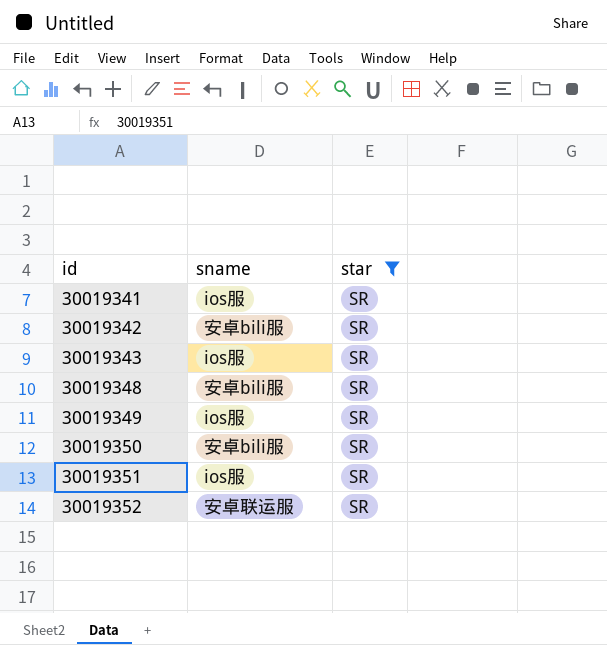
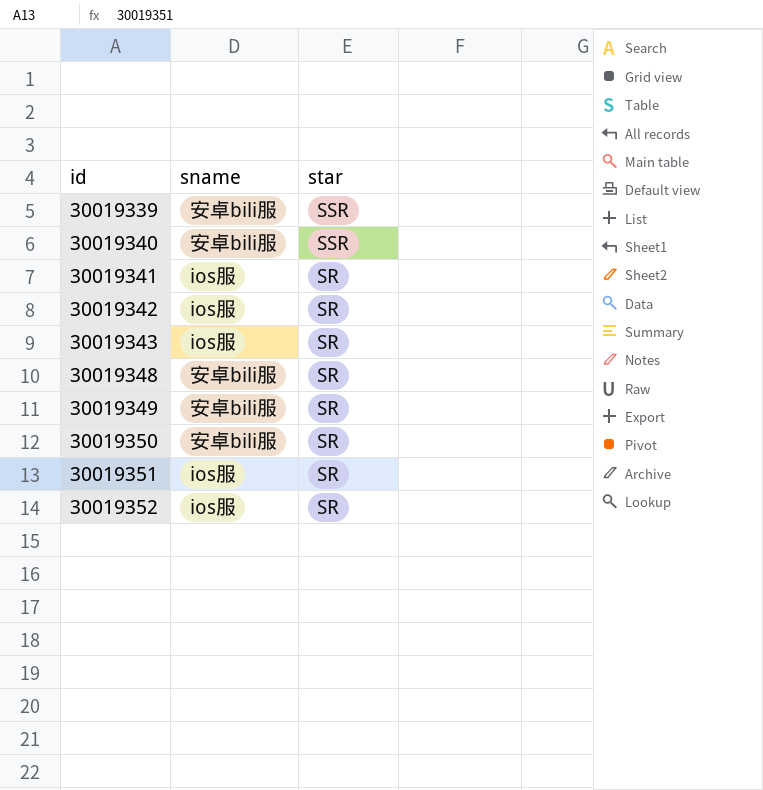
filter: star = SR -> none
30019342 | sname: 安卓bili服 -> ios服
30019349 | sname: ios服 -> 安卓bili服
30019352 | sname: 安卓联运服 -> ios服

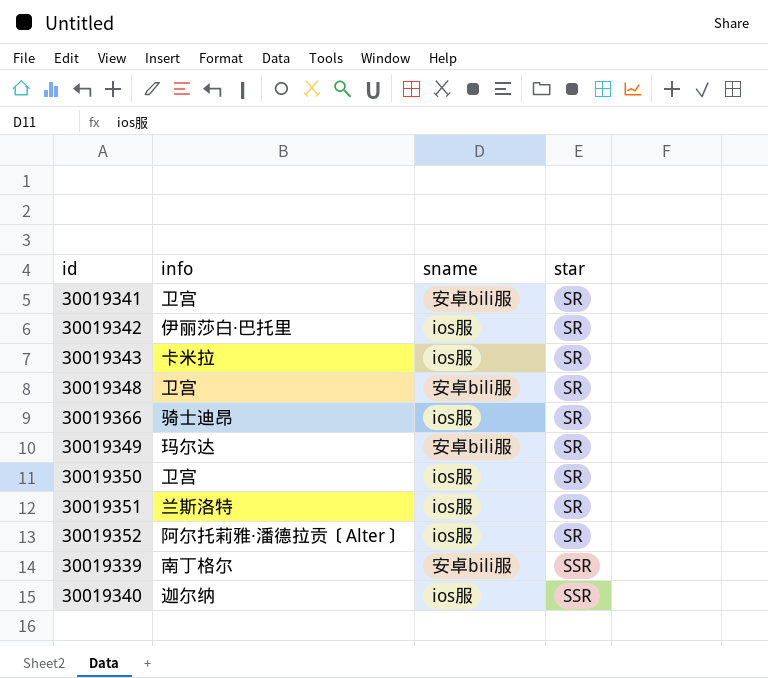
row order: id ascending -> star ascending
column info | position: none -> 2
30019341 | sname: ios服 -> 安卓bili服
row 30019366: none -> 骑士迪昂 | ios服 | SR
30019350 | sname: 安卓bili服 -> ios服
30019340 | sname: 安卓bili服 -> ios服

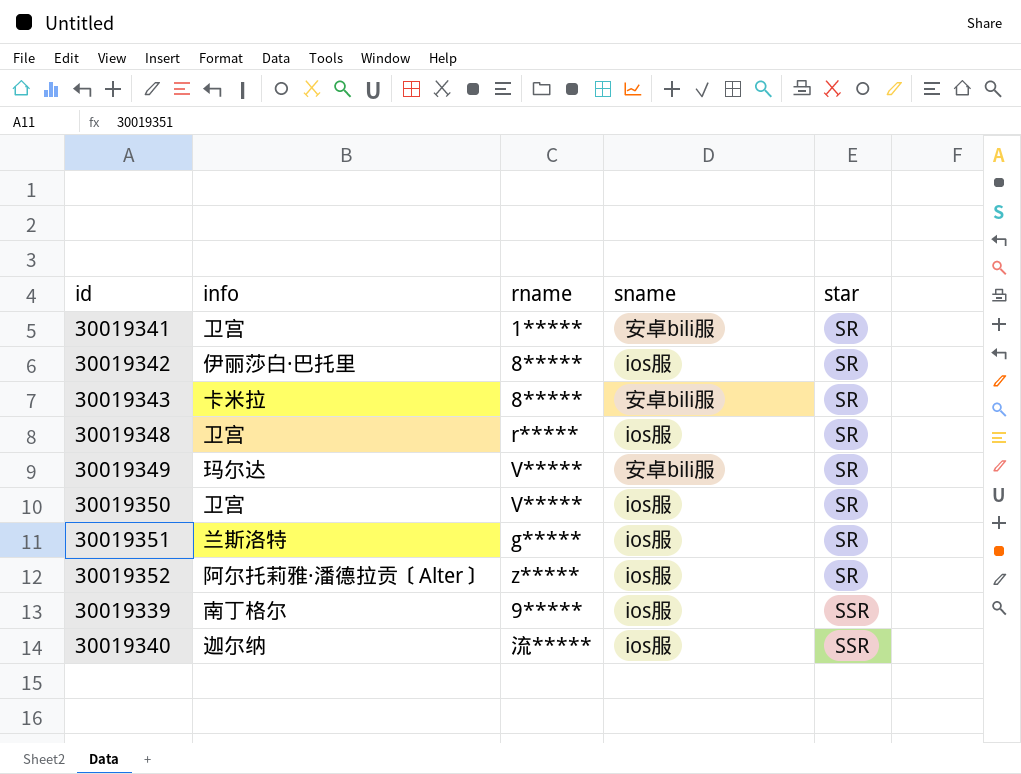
column rname | position: none -> 3
row 30019366: 骑士迪昂 | ios服 | SR -> none
30019343 | sname: ios服 -> 安卓bili服
30019348 | sname: 安卓bili服 -> ios服
30019339 | sname: 安卓bili服 -> ios服

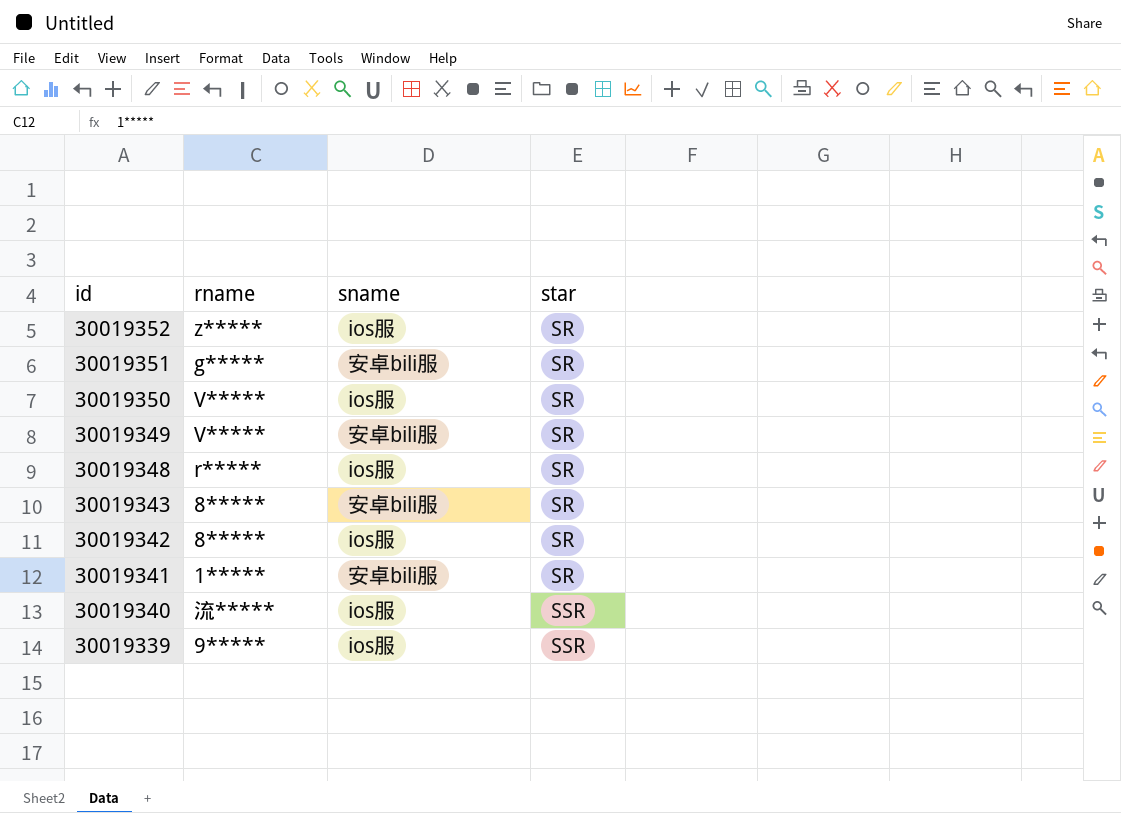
row order: star ascending -> id descending
column info | position: 2 -> none
30019351 | sname: ios服 -> 安卓bili服

